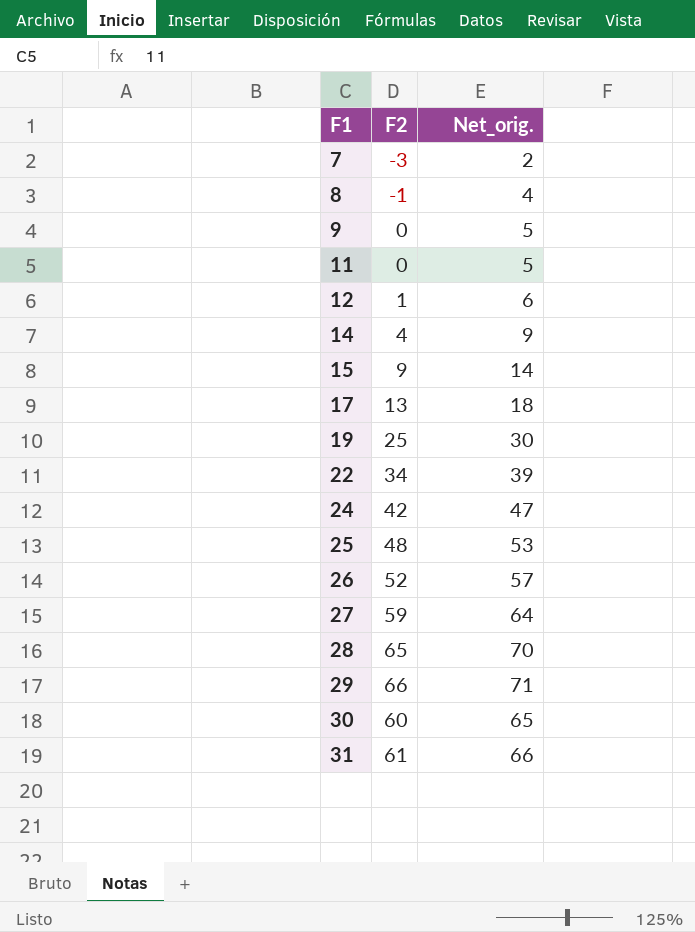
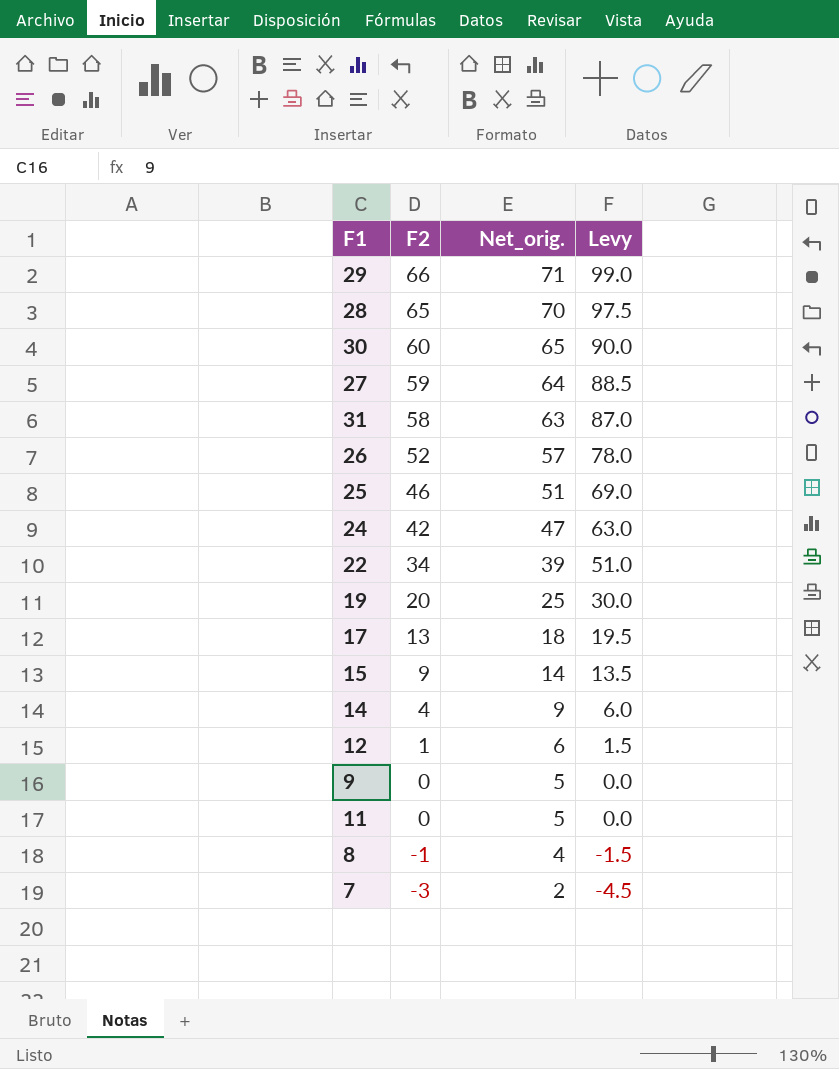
row order: F1 ascending -> F2 descending
column Levy | formula: none -> [F2] * 1.5
31 | F2: 61 -> 58
31 | Net_orig.: 66 -> 63
25 | F2: 48 -> 46
25 | Net_orig.: 53 -> 51
19 | F2: 25 -> 20
19 | Net_orig.: 30 -> 25

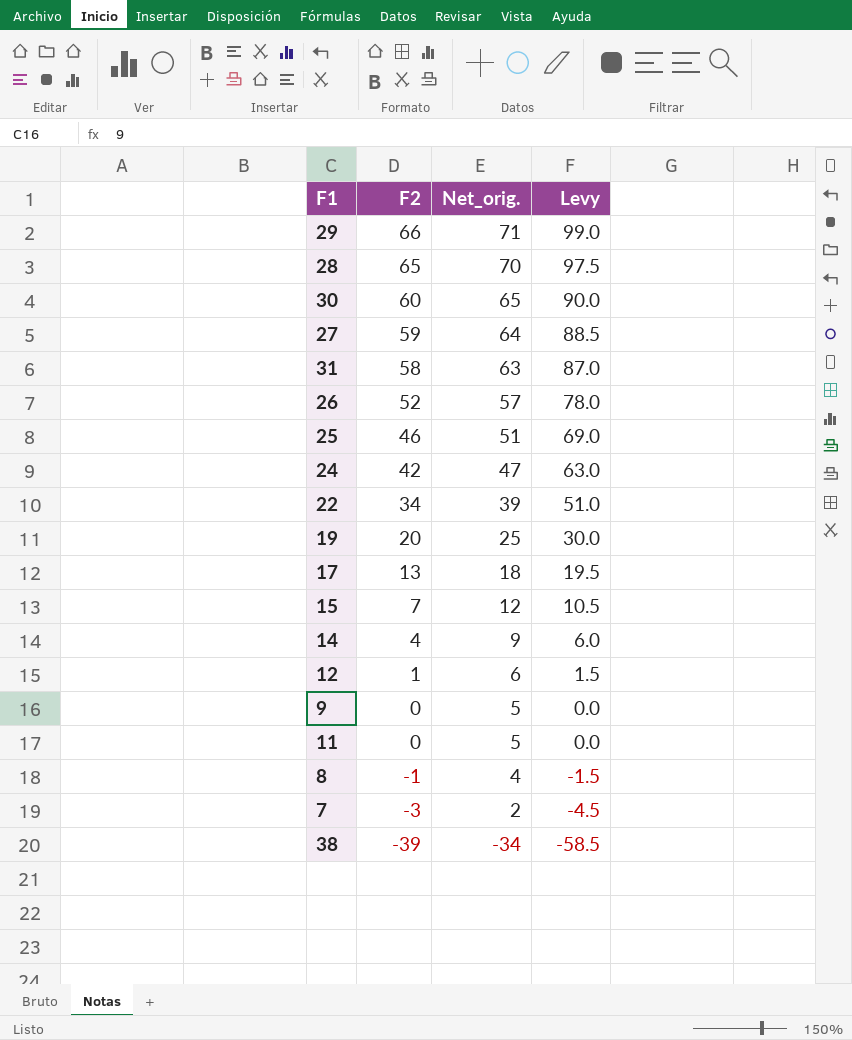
15 | F2: 9 -> 7
15 | Net_orig.: 14 -> 12
15 | Levy: 13.5 -> 10.5
row 38: none -> -39 | -34 | -58.5

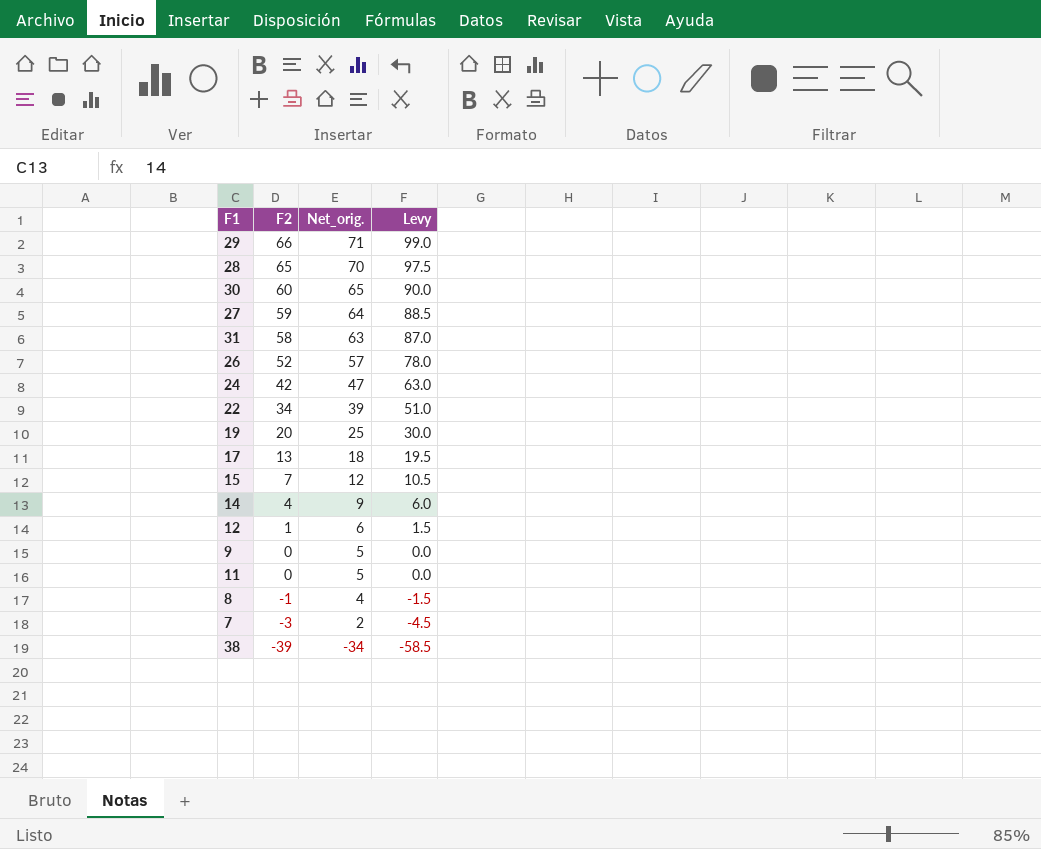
row 25: 46 | 51 | 69.0 -> none

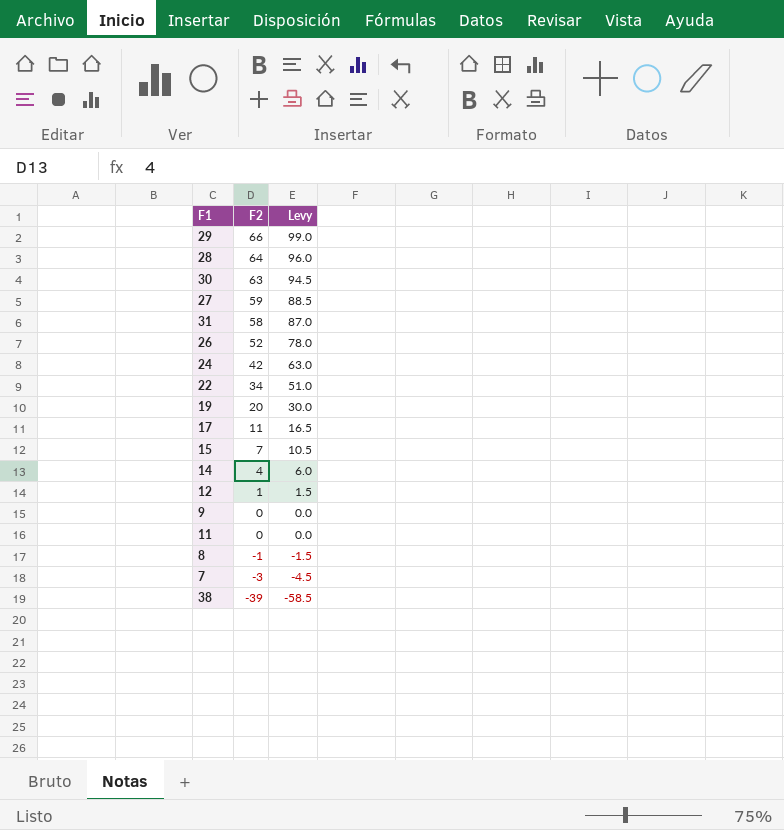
column Net_orig. | formula: [F2] + 5 -> none
28 | F2: 65 -> 64
28 | Levy: 97.5 -> 96.0
30 | F2: 60 -> 63
30 | Levy: 90.0 -> 94.5
17 | F2: 13 -> 11
17 | Levy: 19.5 -> 16.5

